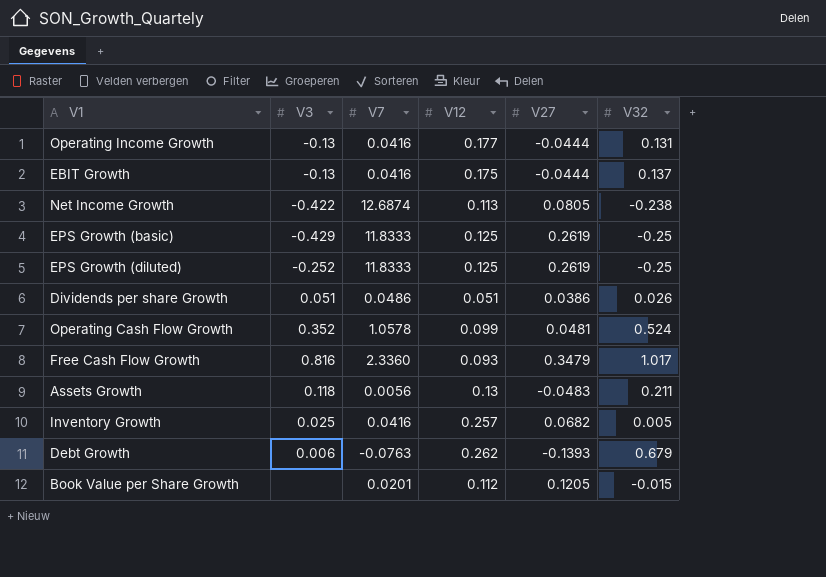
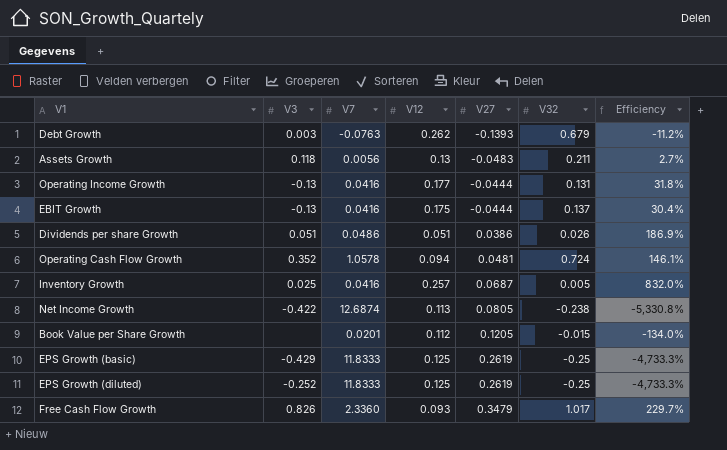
row order: none -> V27 ascending
column Efficiency | formula: none -> [V7] / [V32]
Debt Growth | V3: 0.006 -> 0.003
Operating Cash Flow Growth | V12: 0.099 -> 0.094
Operating Cash Flow Growth | V32: 0.524 -> 0.724
Inventory Growth | V27: 0.0682 -> 0.0687
Free Cash Flow Growth | V3: 0.816 -> 0.826

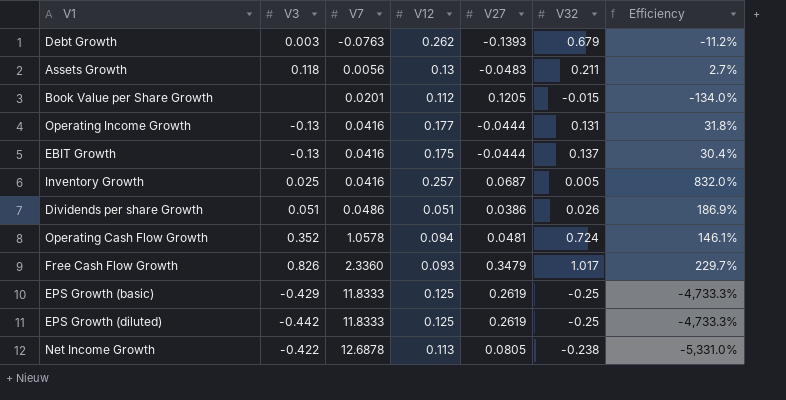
row order: V27 ascending -> V7 ascending
EPS Growth (diluted) | V3: -0.252 -> -0.442
Net Income Growth | V7: 12.6874 -> 12.6878
Net Income Growth | Efficiency: -5,330.8% -> -5,331.0%

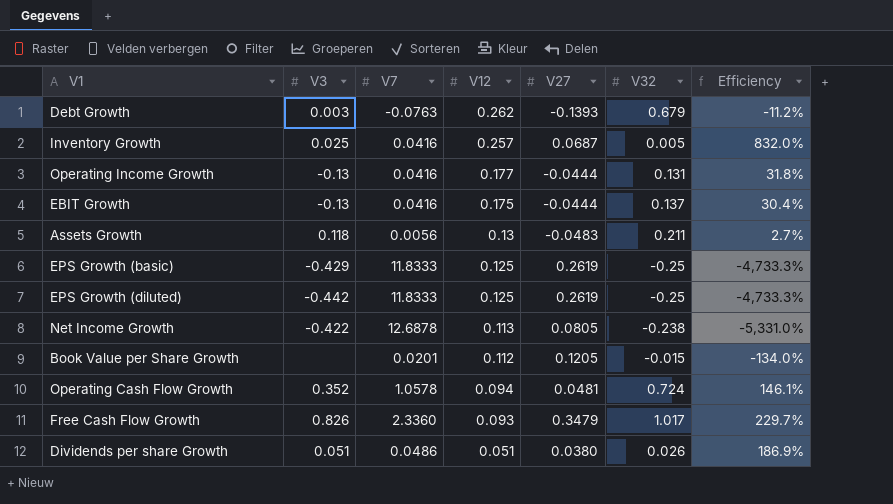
row order: V7 ascending -> V12 descending
Dividends per share Growth | V27: 0.0386 -> 0.0380

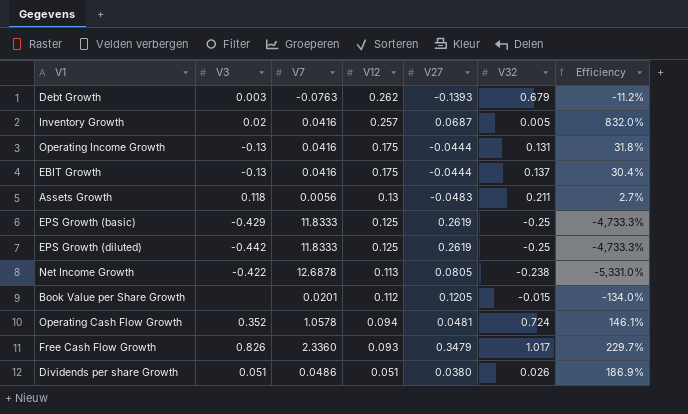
Inventory Growth | V3: 0.025 -> 0.02
Operating Income Growth | V12: 0.177 -> 0.175

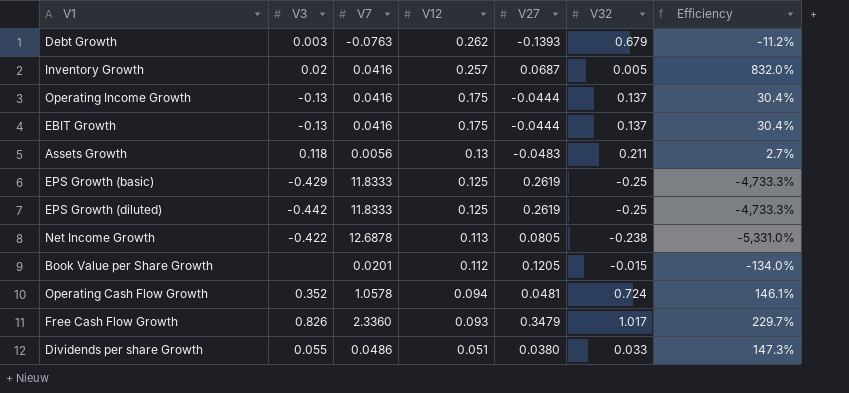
Operating Income Growth | V32: 0.131 -> 0.137
Operating Income Growth | Efficiency: 31.8% -> 30.4%
Dividends per share Growth | V3: 0.051 -> 0.055
Dividends per share Growth | V32: 0.026 -> 0.033
Dividends per share Growth | Efficiency: 186.9% -> 147.3%

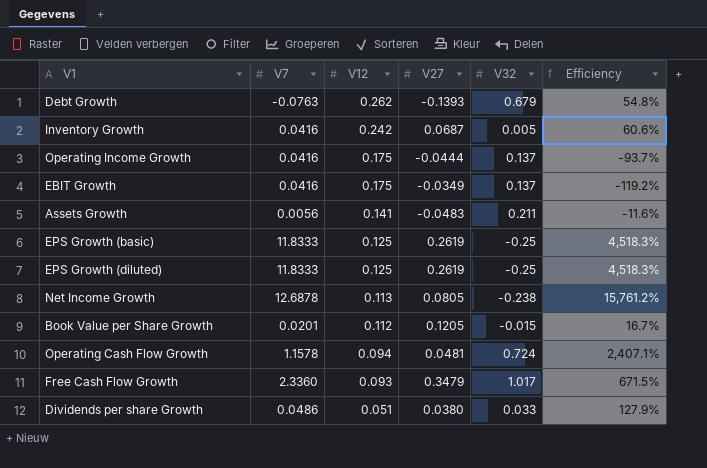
column V3 | position: 2 -> none
column Efficiency | formula: [V7] / [V32] -> [V7] / [V27]
Inventory Growth | V12: 0.257 -> 0.242
EBIT Growth | V27: -0.0444 -> -0.0349
Assets Growth | V12: 0.13 -> 0.141
Operating Cash Flow Growth | V7: 1.0578 -> 1.1578

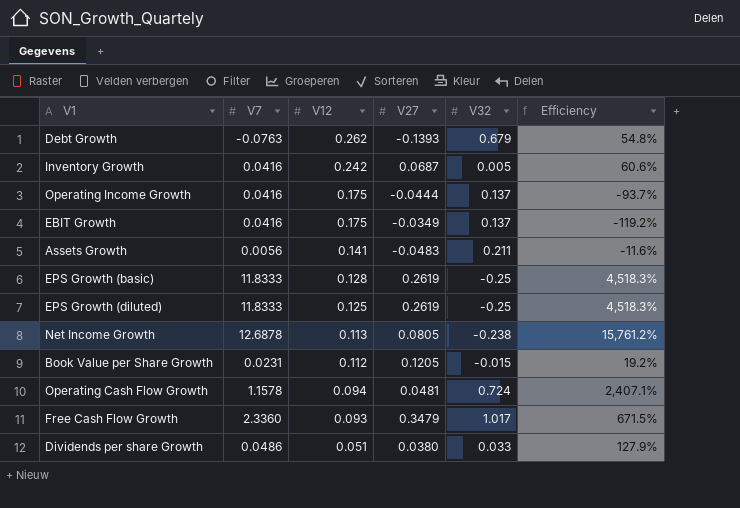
EPS Growth (basic) | V12: 0.125 -> 0.128
Book Value per Share Growth | V7: 0.0201 -> 0.0231
Book Value per Share Growth | Efficiency: 16.7% -> 19.2%

